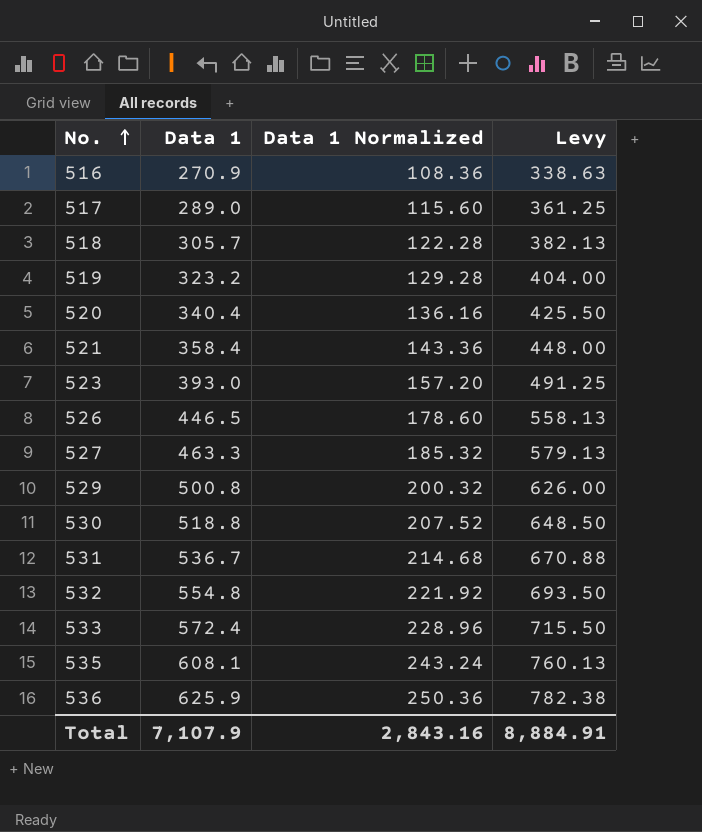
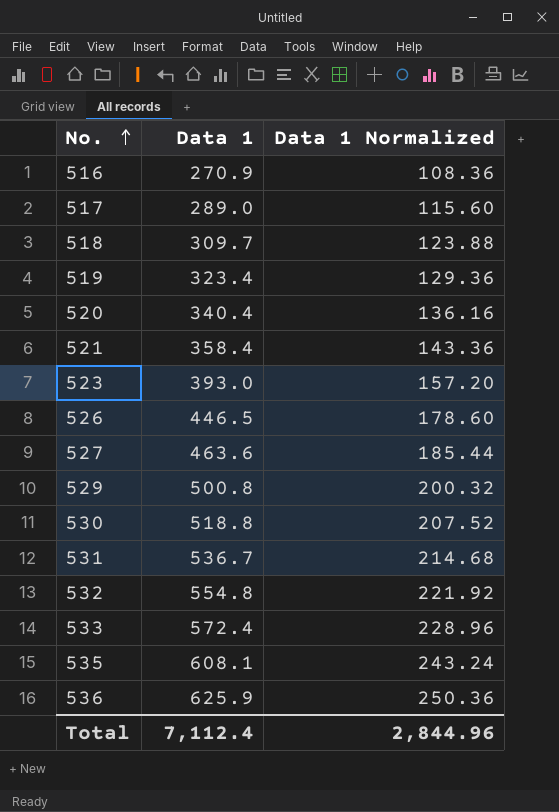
column Levy | formula: [Data 1] * 1.25 -> none
518 | Data 1: 305.7 -> 309.7
518 | Data 1 Normalized: 122.28 -> 123.88
519 | Data 1: 323.2 -> 323.4
519 | Data 1 Normalized: 129.28 -> 129.36
527 | Data 1: 463.3 -> 463.6
527 | Data 1 Normalized: 185.32 -> 185.44
Total | Data 1: 7,107.9 -> 7,112.4
Total | Data 1 Normalized: 2,843.16 -> 2,844.96

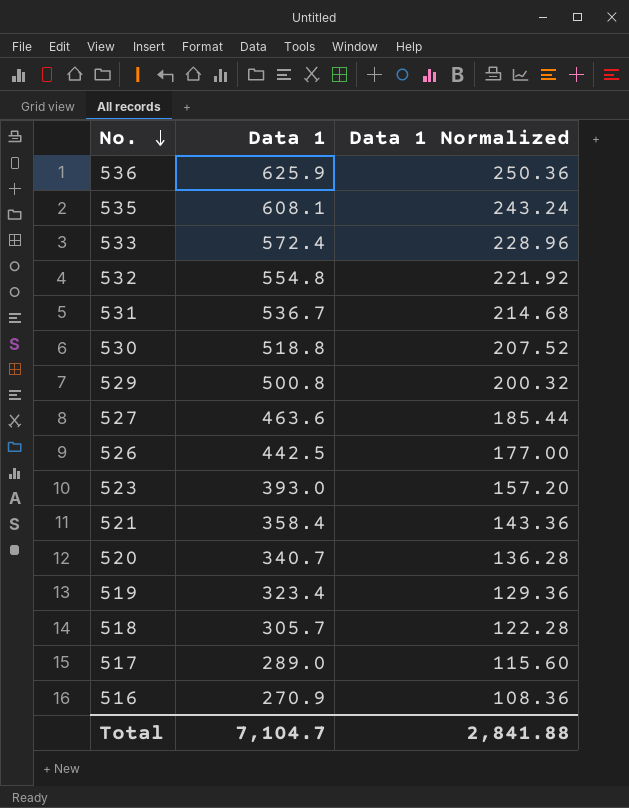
row order: No. ascending -> No. descending
526 | Data 1: 446.5 -> 442.5
526 | Data 1 Normalized: 178.60 -> 177.00
520 | Data 1: 340.4 -> 340.7
520 | Data 1 Normalized: 136.16 -> 136.28
518 | Data 1: 309.7 -> 305.7
518 | Data 1 Normalized: 123.88 -> 122.28
Total | Data 1: 7,112.4 -> 7,104.7
Total | Data 1 Normalized: 2,844.96 -> 2,841.88

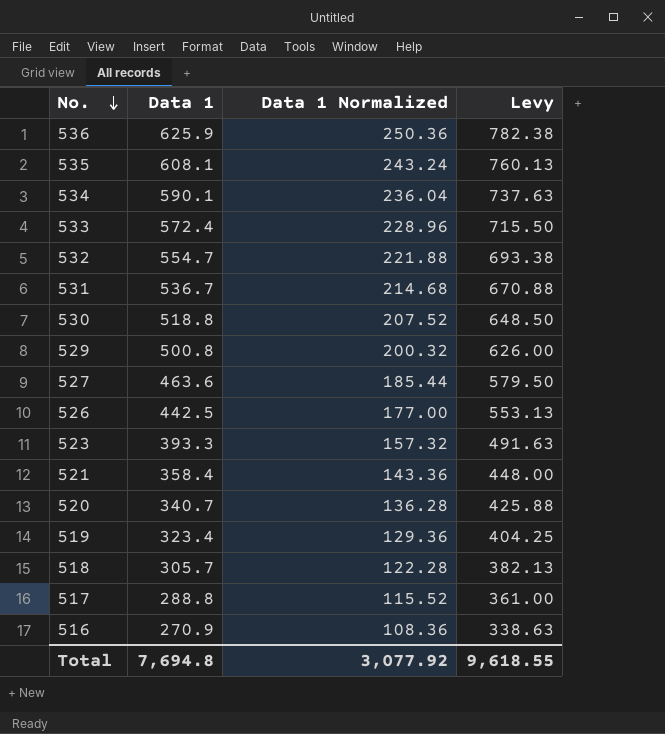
column Levy | formula: none -> [Data 1] * 1.25
row 534: none -> 590.1 | 236.04 | 737.63
532 | Data 1: 554.8 -> 554.7
532 | Data 1 Normalized: 221.92 -> 221.88
523 | Data 1: 393.0 -> 393.3
523 | Data 1 Normalized: 157.20 -> 157.32
517 | Data 1: 289.0 -> 288.8
517 | Data 1 Normalized: 115.60 -> 115.52
Total | Data 1: 7,104.7 -> 7,694.8
Total | Data 1 Normalized: 2,841.88 -> 3,077.92

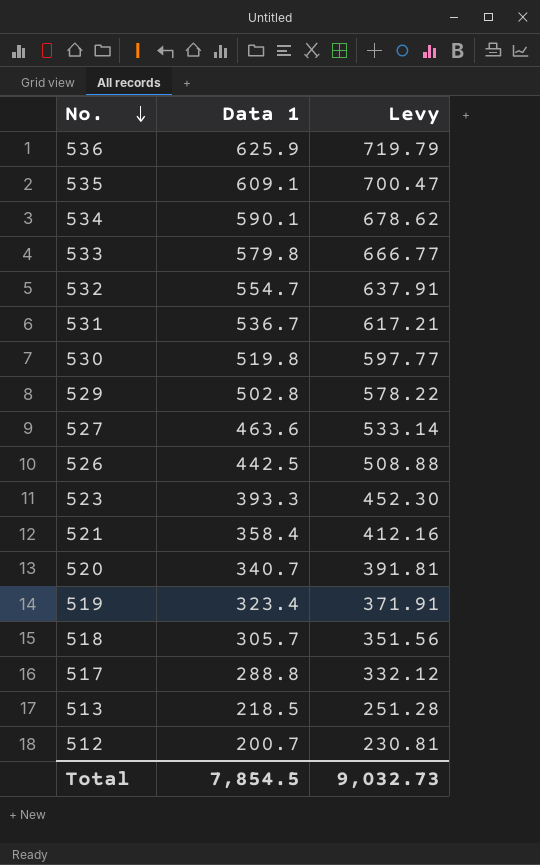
column Data 1 Normalized | formula: [Data 1] * 0.4 -> none
column Levy | formula: [Data 1] * 1.25 -> [Data 1] * 1.15
row 516: 270.9 | 108.36 | 338.63 -> none
535 | Data 1: 608.1 -> 609.1
533 | Data 1: 572.4 -> 579.8
530 | Data 1: 518.8 -> 519.8
529 | Data 1: 500.8 -> 502.8
row 513: none -> 218.5 | 251.28
row 512: none -> 200.7 | 230.81
Total | Data 1: 7,694.8 -> 7,854.5
Total | Levy: 9,618.55 -> 9,032.73

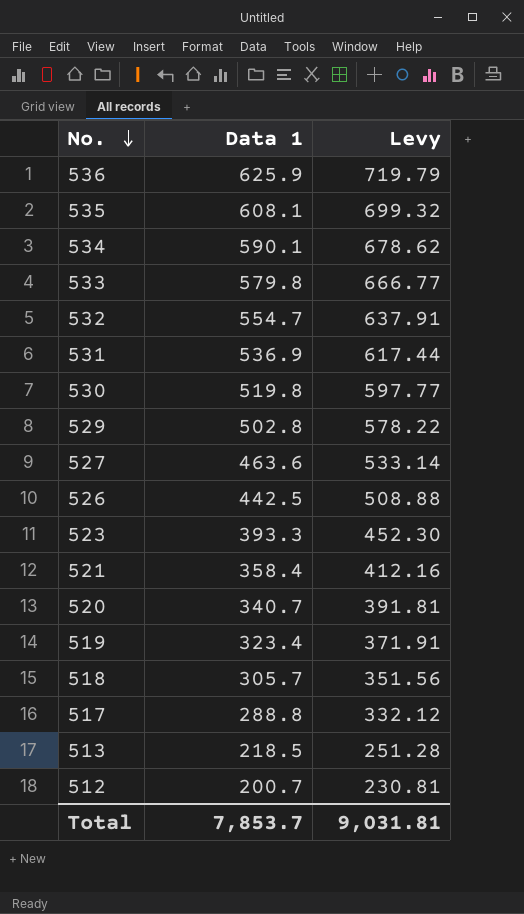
535 | Data 1: 609.1 -> 608.1
535 | Levy: 700.47 -> 699.32
531 | Data 1: 536.7 -> 536.9
531 | Levy: 617.21 -> 617.44
Total | Data 1: 7,854.5 -> 7,853.7
Total | Levy: 9,032.73 -> 9,031.81

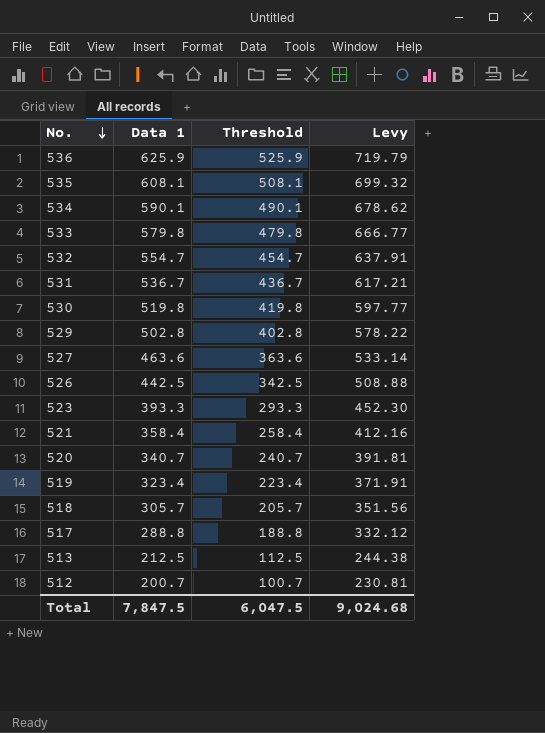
column Threshold | formula: none -> [Data 1] - 100
531 | Data 1: 536.9 -> 536.7
531 | Levy: 617.44 -> 617.21
513 | Data 1: 218.5 -> 212.5
513 | Levy: 251.28 -> 244.38
Total | Data 1: 7,853.7 -> 7,847.5
Total | Levy: 9,031.81 -> 9,024.68

